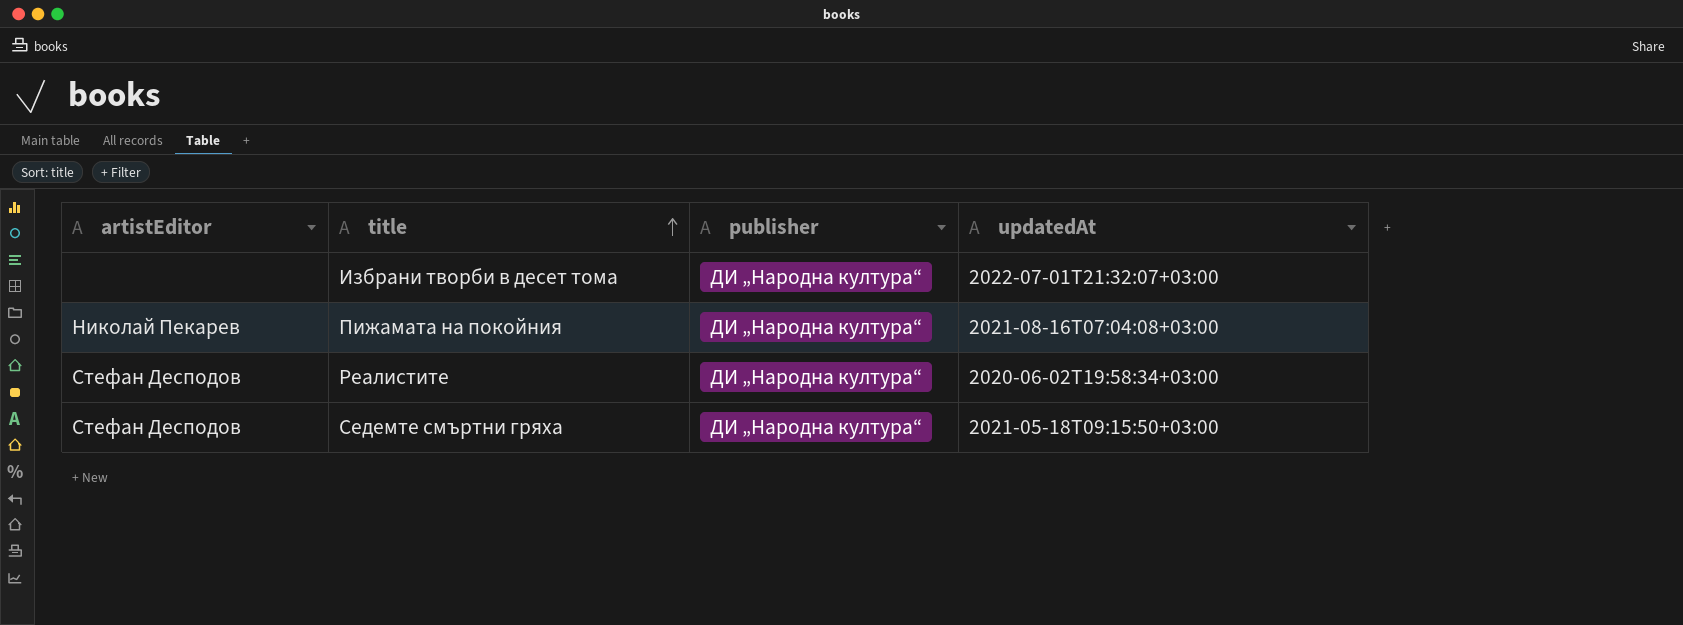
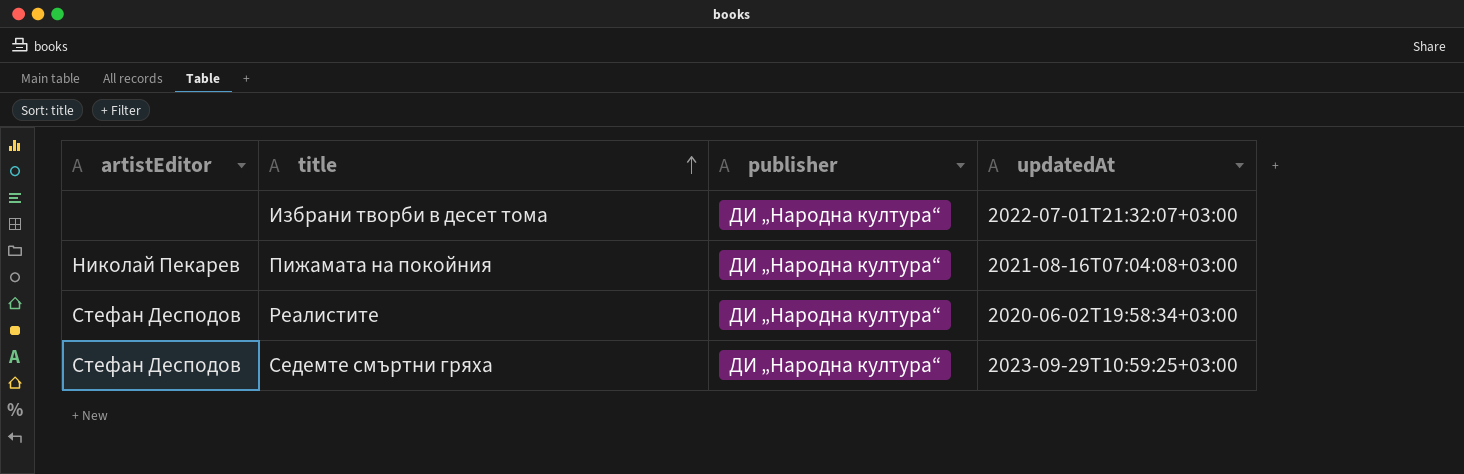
Седемте смъртни гряха | updatedAt: 2021-05-18T09:15:50+03:00 -> 2023-09-29T10:59:25+03:00

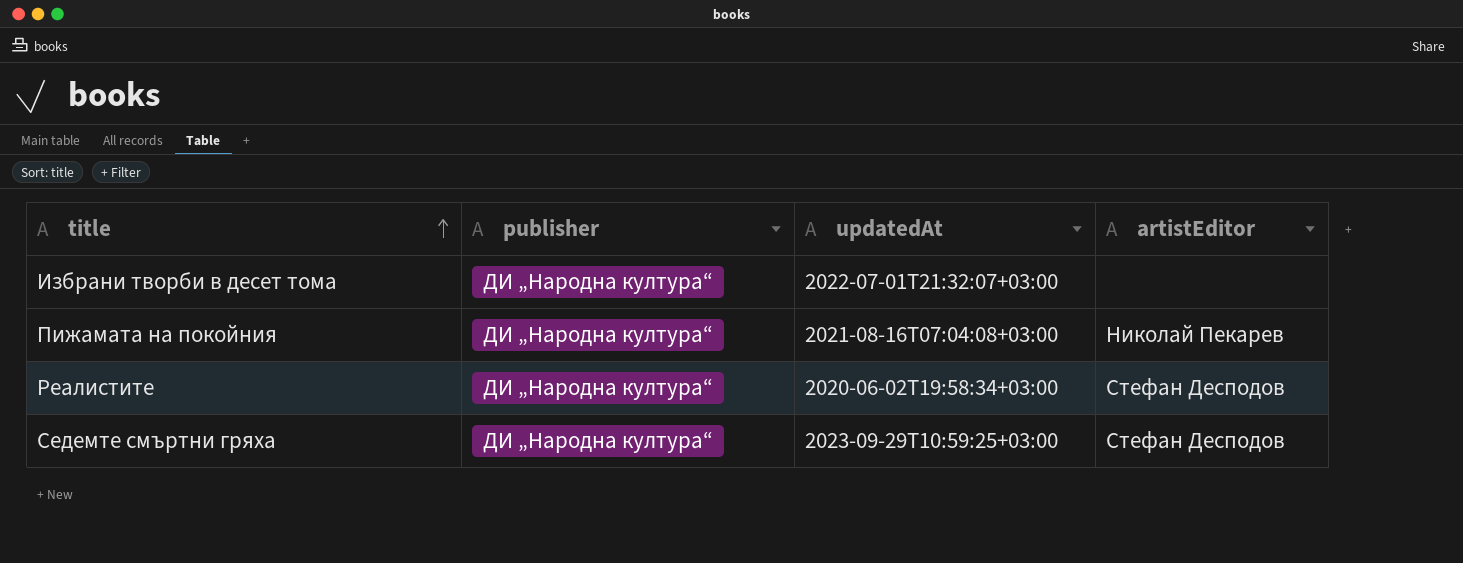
column artistEditor | position: 1 -> 4

